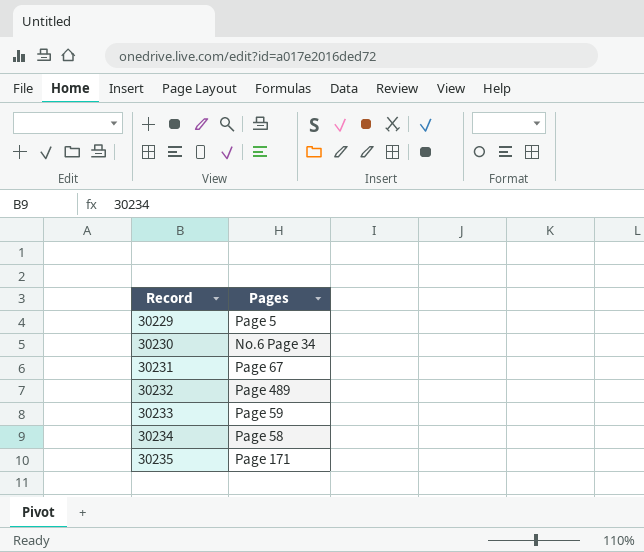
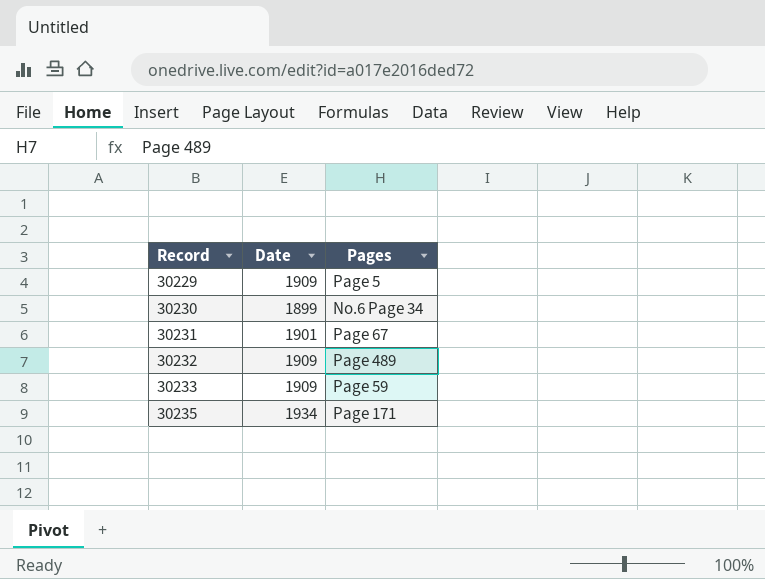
column Date | position: none -> 2
row 30234: Page 58 -> none

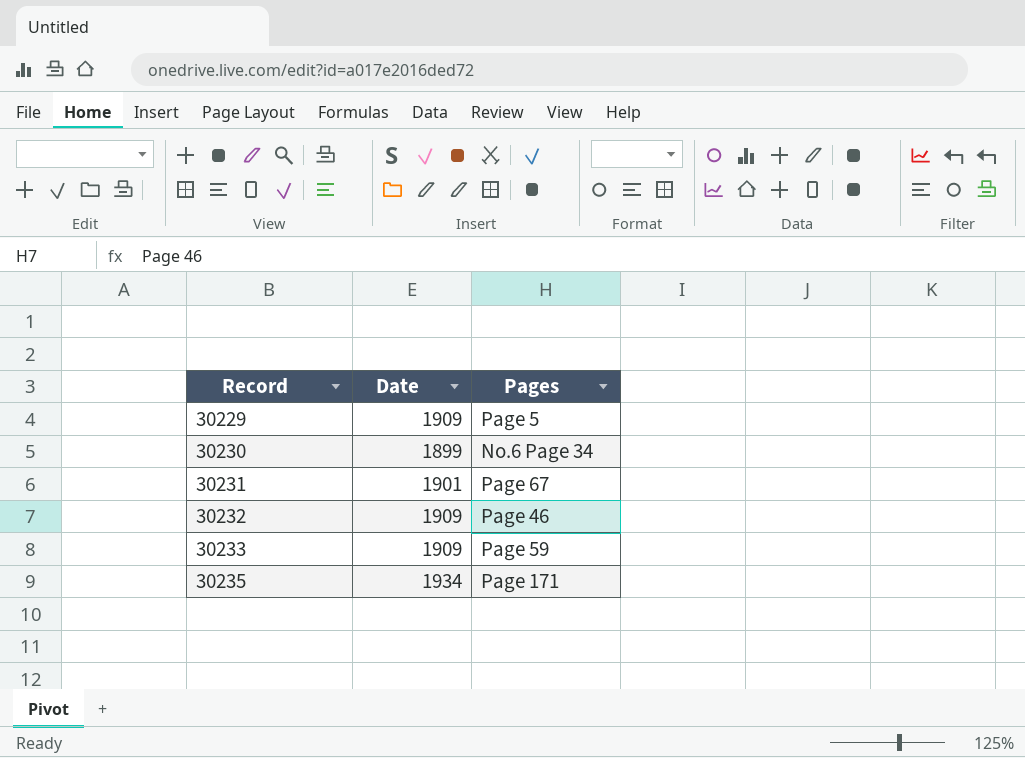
30232 | Pages: Page 489 -> Page 46

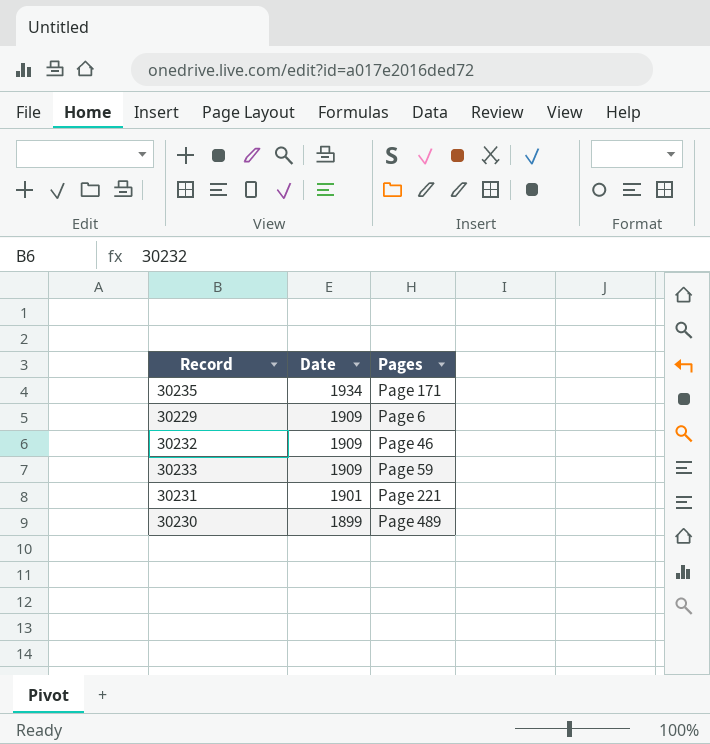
row order: Record ascending -> Date descending
30229 | Pages: Page 5 -> Page 6
30231 | Pages: Page 67 -> Page 221
30230 | Pages: No.6 Page 34 -> Page 489

